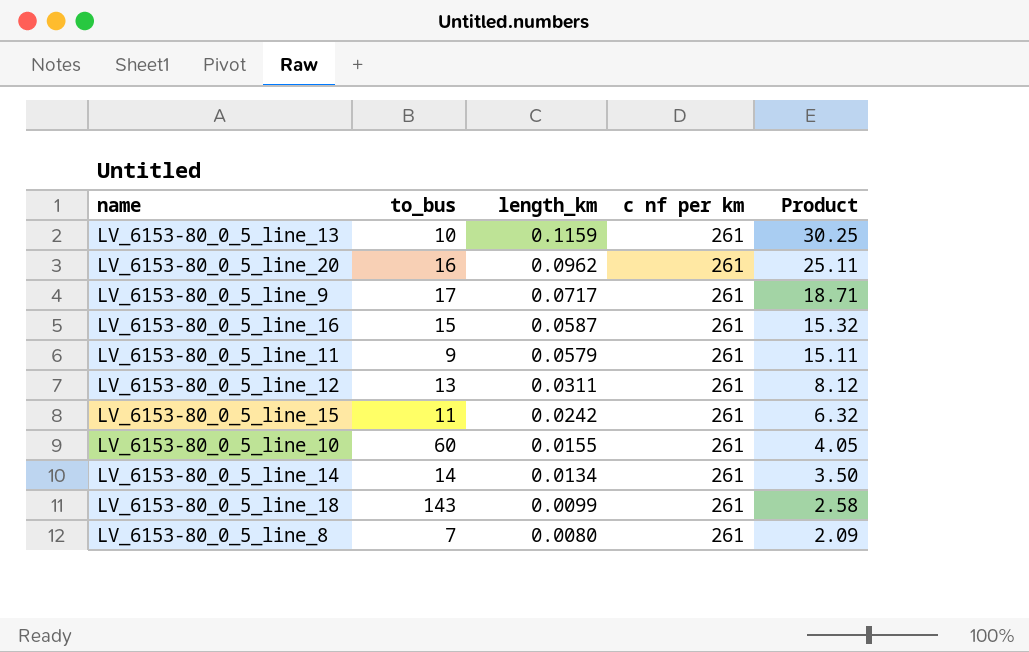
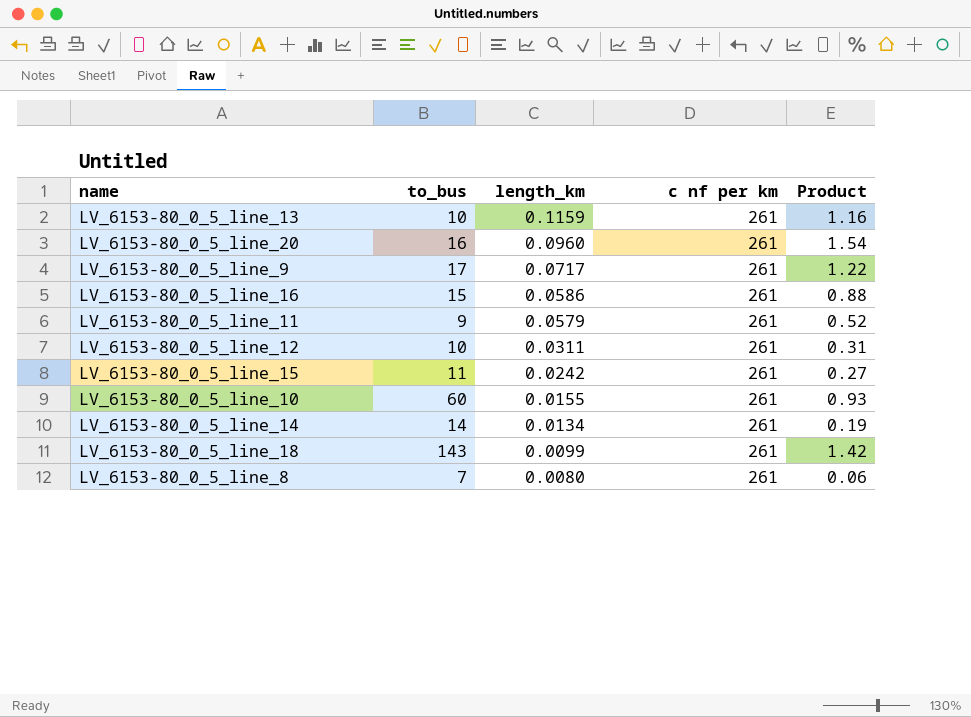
column Product | formula: [length_km] * [c nf per km] -> [to_bus] * [length_km]
LV_6153-80_0_5_line_20 | length_km: 0.0962 -> 0.0960
LV_6153-80_0_5_line_16 | length_km: 0.0587 -> 0.0586
LV_6153-80_0_5_line_12 | to_bus: 13 -> 10

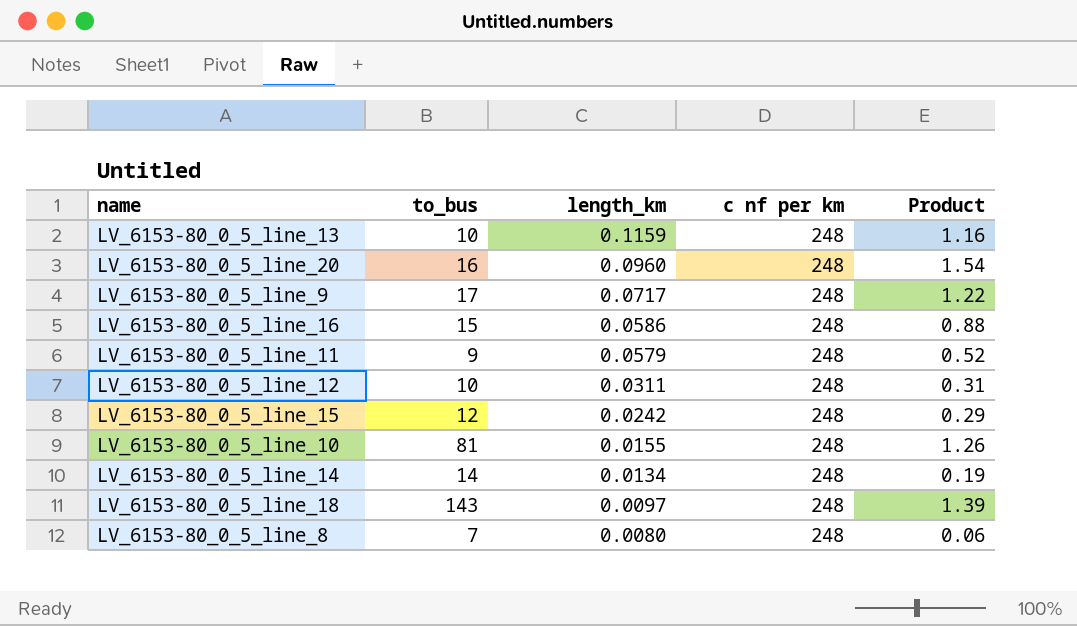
LV_6153-80_0_5_line_13 | c nf per km: 261 -> 248
LV_6153-80_0_5_line_20 | c nf per km: 261 -> 248
LV_6153-80_0_5_line_9 | c nf per km: 261 -> 248
LV_6153-80_0_5_line_16 | c nf per km: 261 -> 248
LV_6153-80_0_5_line_11 | c nf per km: 261 -> 248
LV_6153-80_0_5_line_12 | c nf per km: 261 -> 248
LV_6153-80_0_5_line_15 | to_bus: 11 -> 12
LV_6153-80_0_5_line_15 | c nf per km: 261 -> 248
LV_6153-80_0_5_line_15 | Product: 0.27 -> 0.29
LV_6153-80_0_5_line_10 | to_bus: 60 -> 81
LV_6153-80_0_5_line_10 | c nf per km: 261 -> 248
LV_6153-80_0_5_line_10 | Product: 0.93 -> 1.26
LV_6153-80_0_5_line_14 | c nf per km: 261 -> 248
LV_6153-80_0_5_line_18 | length_km: 0.0099 -> 0.0097
LV_6153-80_0_5_line_18 | c nf per km: 261 -> 248
LV_6153-80_0_5_line_18 | Product: 1.42 -> 1.39
LV_6153-80_0_5_line_8 | c nf per km: 261 -> 248

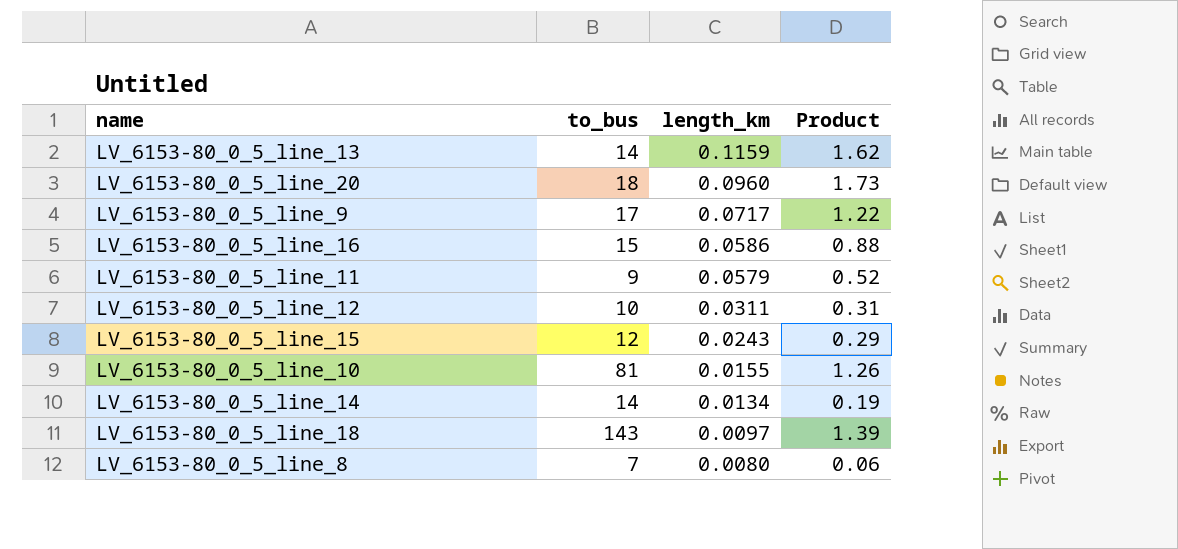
column c nf per km | position: 4 -> none
LV_6153-80_0_5_line_13 | to_bus: 10 -> 14
LV_6153-80_0_5_line_13 | Product: 1.16 -> 1.62
LV_6153-80_0_5_line_20 | to_bus: 16 -> 18
LV_6153-80_0_5_line_20 | Product: 1.54 -> 1.73
LV_6153-80_0_5_line_15 | length_km: 0.0242 -> 0.0243

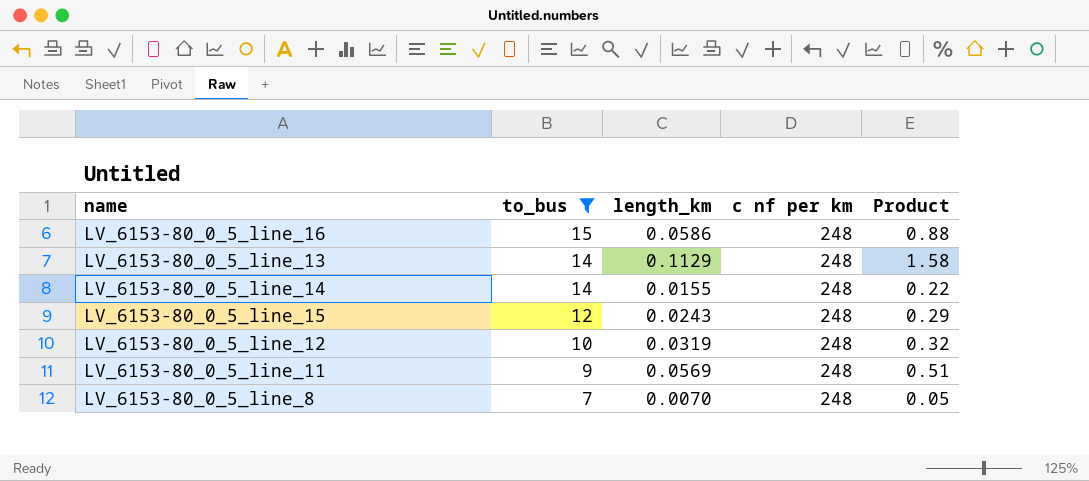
filter: none -> to_bus <= 15
row order: length_km descending -> to_bus descending
column c nf per km | position: none -> 4
LV_6153-80_0_5_line_13 | length_km: 0.1159 -> 0.1129
LV_6153-80_0_5_line_13 | Product: 1.62 -> 1.58
LV_6153-80_0_5_line_14 | length_km: 0.0134 -> 0.0155
LV_6153-80_0_5_line_14 | Product: 0.19 -> 0.22
LV_6153-80_0_5_line_12 | length_km: 0.0311 -> 0.0319
LV_6153-80_0_5_line_12 | Product: 0.31 -> 0.32
LV_6153-80_0_5_line_11 | length_km: 0.0579 -> 0.0569
LV_6153-80_0_5_line_11 | Product: 0.52 -> 0.51
LV_6153-80_0_5_line_8 | length_km: 0.0080 -> 0.0070
LV_6153-80_0_5_line_8 | Product: 0.06 -> 0.05

